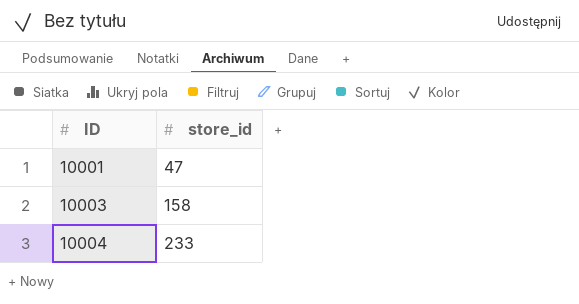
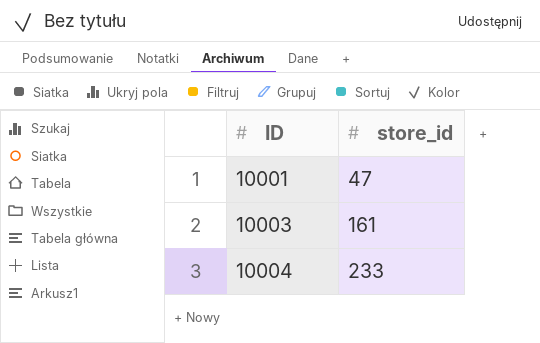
10003 | store_id: 158 -> 161

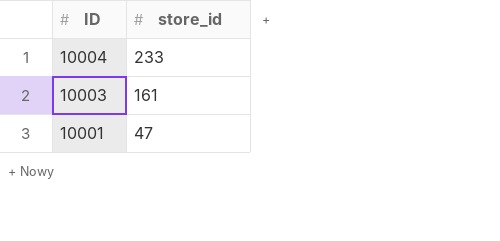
row order: ID ascending -> ID descending

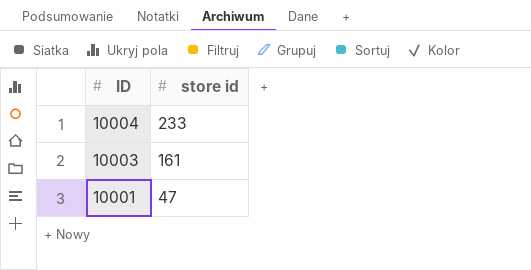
column name: store_id -> store id

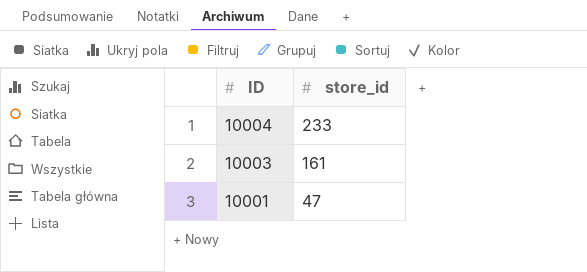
column name: store id -> store_id

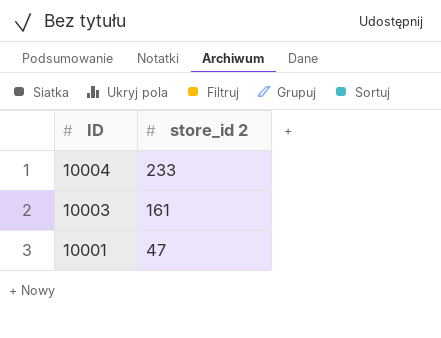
column name: store_id -> store_id 2

